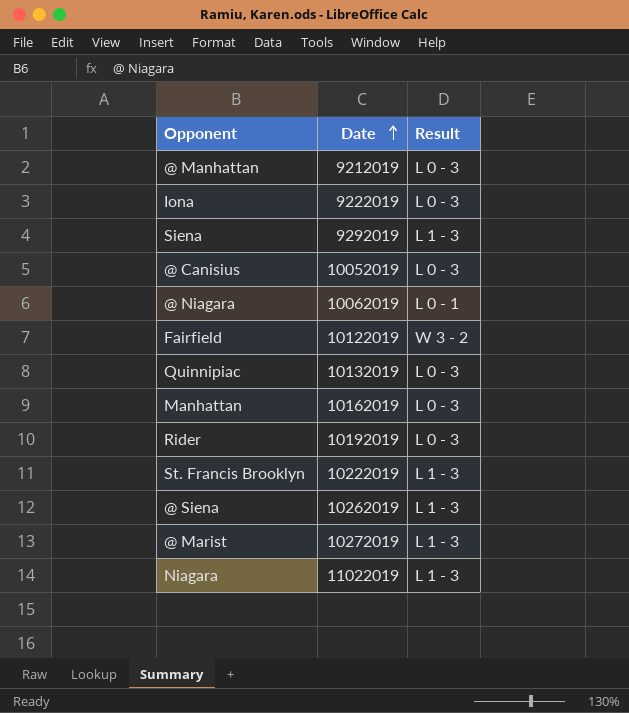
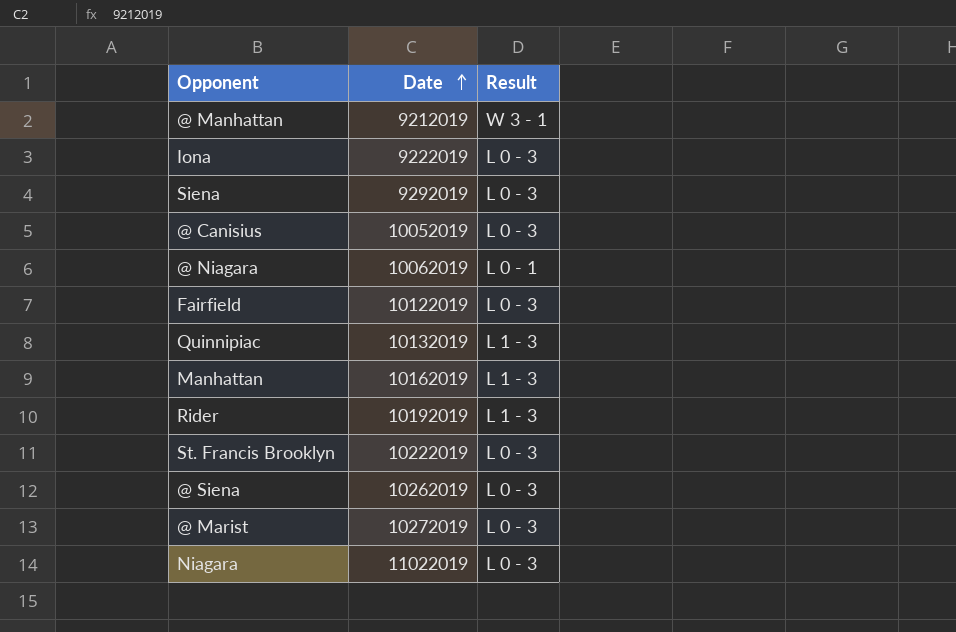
@ Manhattan | Result: L 0 - 3 -> W 3 - 1
Siena | Result: L 1 - 3 -> L 0 - 3
Fairfield | Result: W 3 - 2 -> L 0 - 3
Quinnipiac | Result: L 0 - 3 -> L 1 - 3
Manhattan | Result: L 0 - 3 -> L 1 - 3
Rider | Result: L 0 - 3 -> L 1 - 3
St. Francis Brooklyn | Result: L 1 - 3 -> L 0 - 3
@ Siena | Result: L 1 - 3 -> L 0 - 3
@ Marist | Result: L 1 - 3 -> L 0 - 3
Niagara | Result: L 1 - 3 -> L 0 - 3

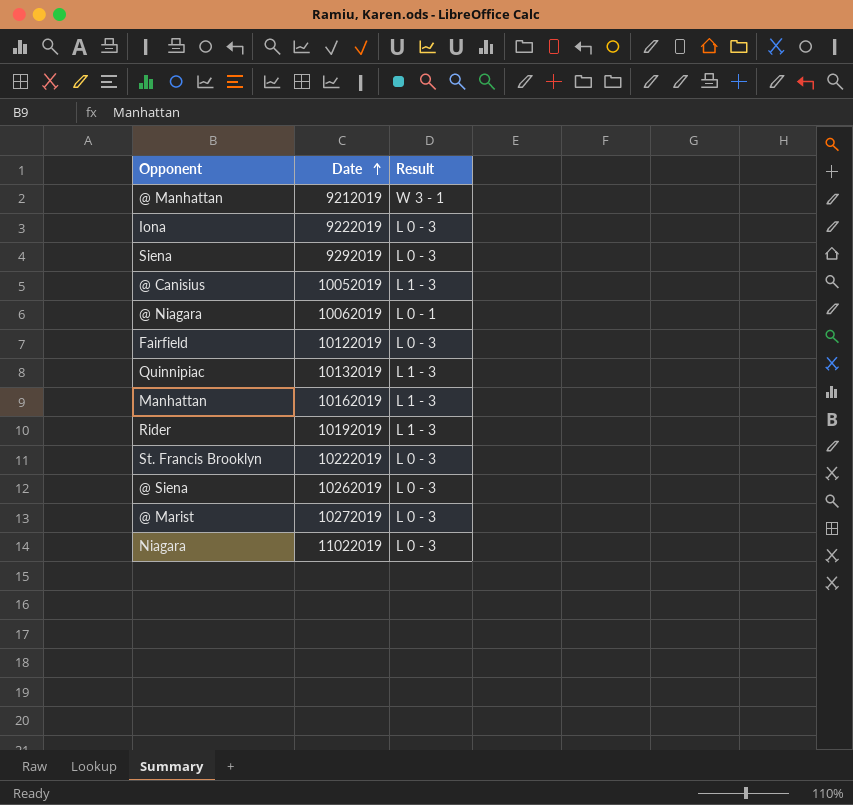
@ Canisius | Result: L 0 - 3 -> L 1 - 3

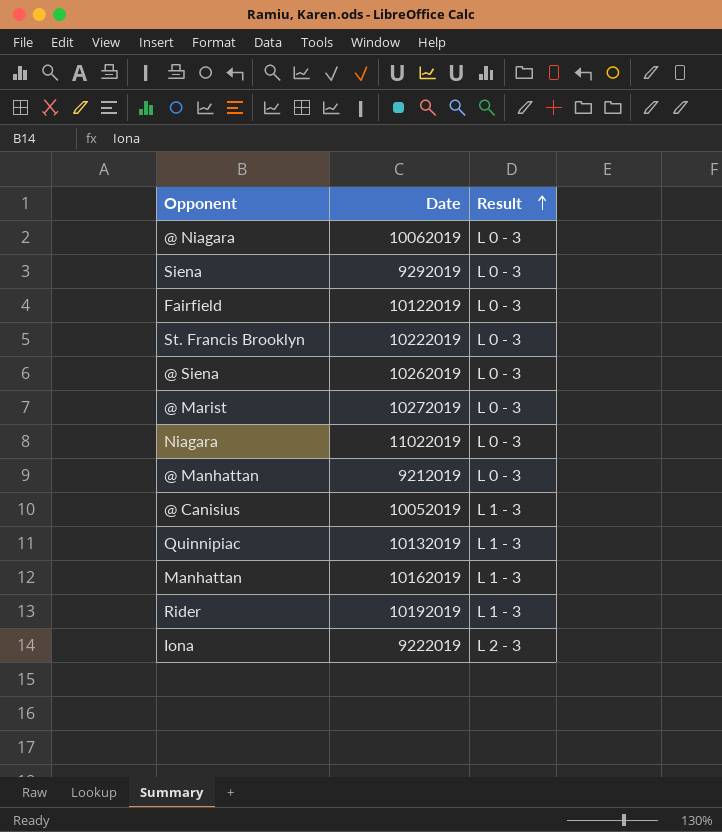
row order: Date ascending -> Result ascending
@ Niagara | Result: L 0 - 1 -> L 0 - 3
@ Manhattan | Result: W 3 - 1 -> L 0 - 3
Iona | Result: L 0 - 3 -> L 2 - 3

